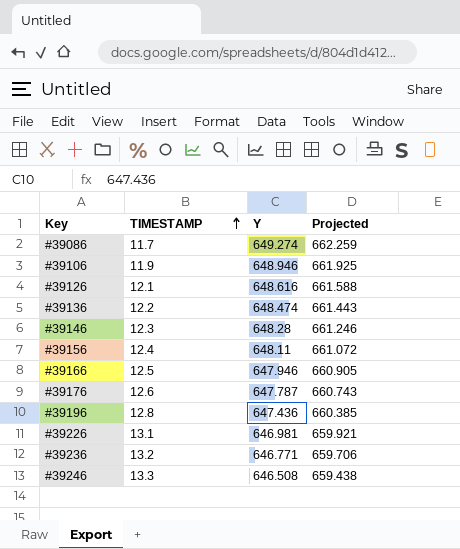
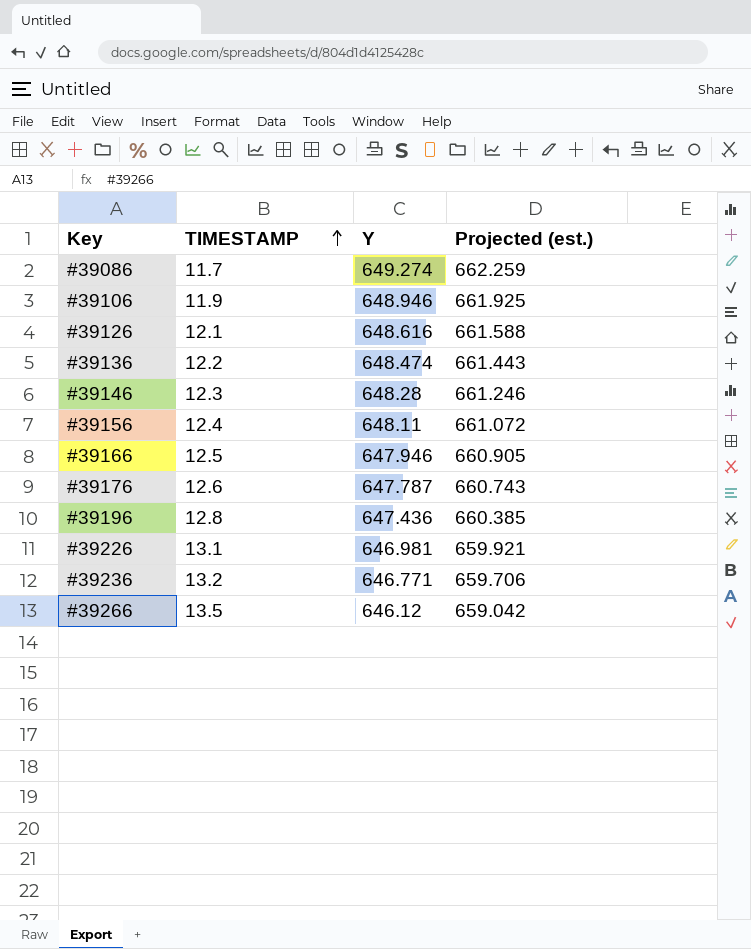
column name: Projected -> Projected (est.)
row #39246: 13.3 | 646.508 | 659.438 -> none
row #39266: none -> 13.5 | 646.12 | 659.042

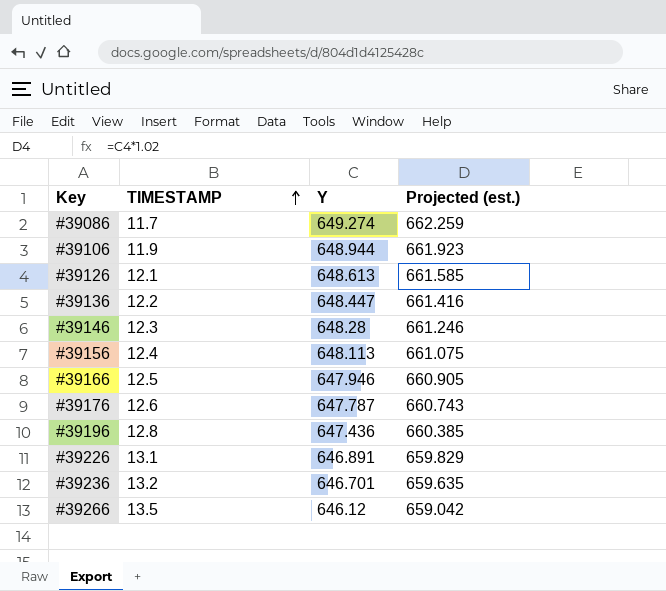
#39106 | Y: 648.946 -> 648.944
#39106 | Projected (est.): 661.925 -> 661.923
#39126 | Y: 648.616 -> 648.613
#39126 | Projected (est.): 661.588 -> 661.585
#39136 | Y: 648.474 -> 648.447
#39136 | Projected (est.): 661.443 -> 661.416
#39156 | Y: 648.11 -> 648.113
#39156 | Projected (est.): 661.072 -> 661.075
#39226 | Y: 646.981 -> 646.891
#39226 | Projected (est.): 659.921 -> 659.829
#39236 | Y: 646.771 -> 646.701
#39236 | Projected (est.): 659.706 -> 659.635

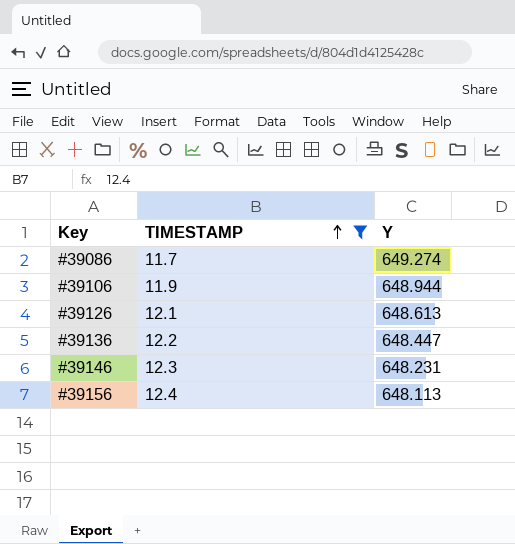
filter: none -> TIMESTAMP <= 12.4
column Projected (est.) | formula: [Y] * 1.02 -> none
#39146 | Y: 648.28 -> 648.231

